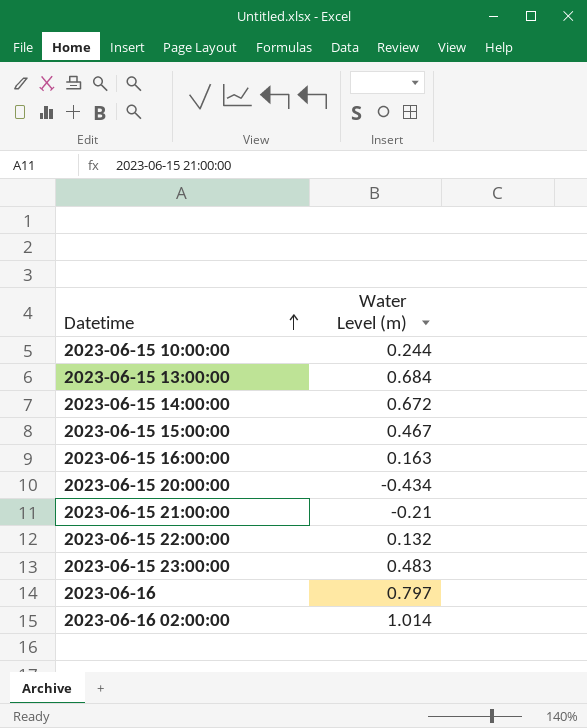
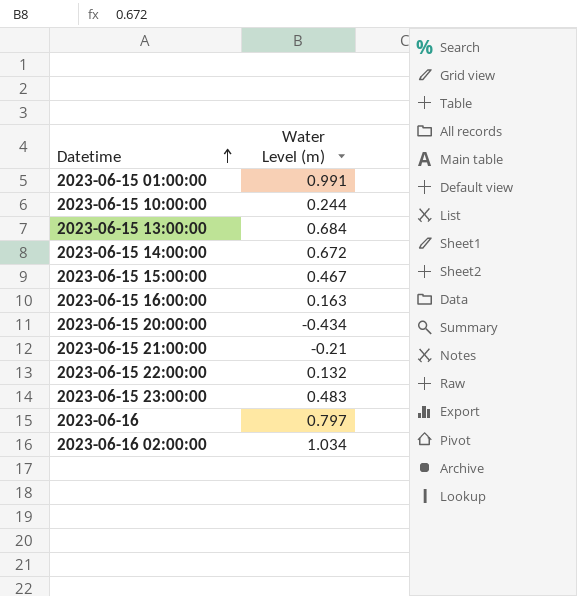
row 2023-06-15 01:00:00: none -> 0.991
2023-06-16 02:00:00 | Water Level (m): 1.014 -> 1.034

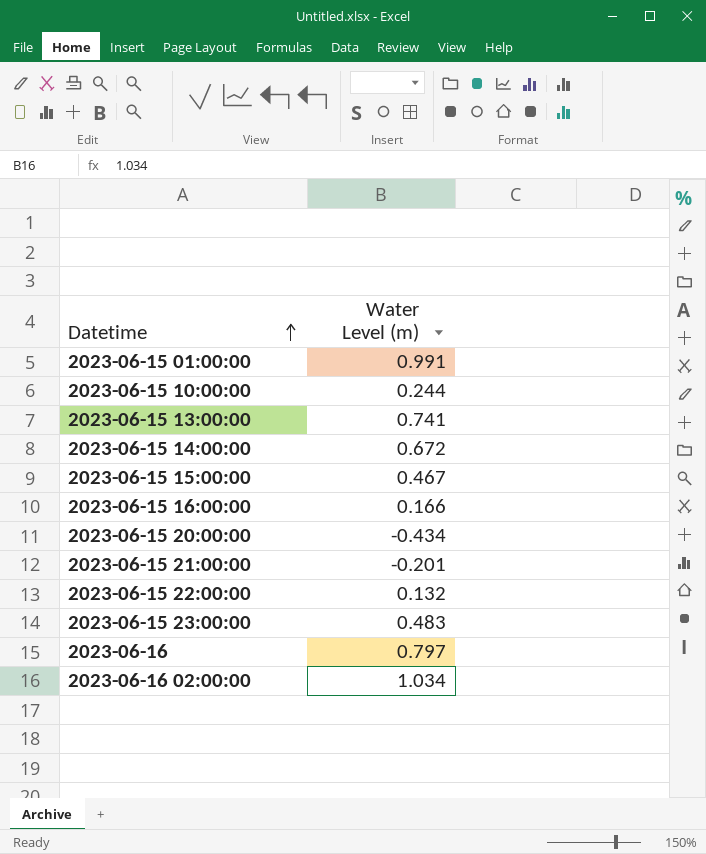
2023-06-15 13:00:00 | Water Level (m): 0.684 -> 0.741
2023-06-15 16:00:00 | Water Level (m): 0.163 -> 0.166
2023-06-15 21:00:00 | Water Level (m): -0.21 -> -0.201

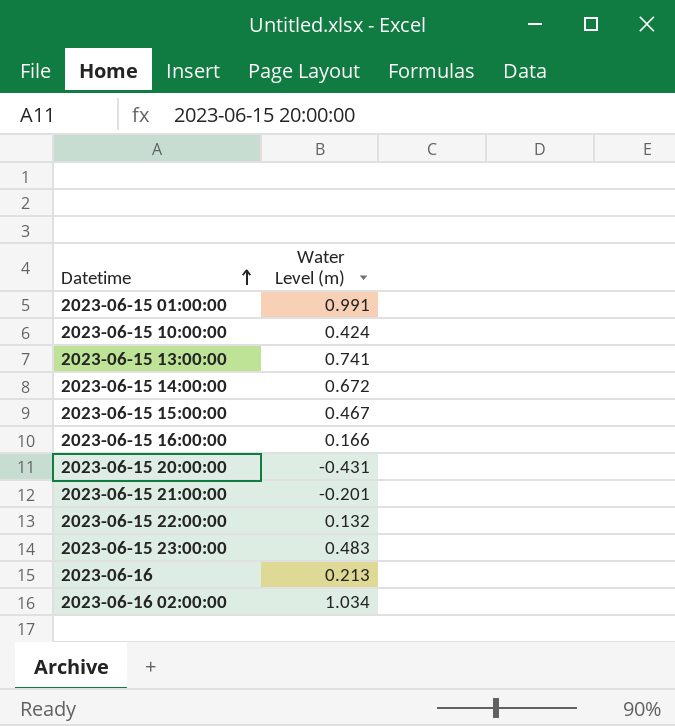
2023-06-15 10:00:00 | Water Level (m): 0.244 -> 0.424
2023-06-15 20:00:00 | Water Level (m): -0.434 -> -0.431
2023-06-16 | Water Level (m): 0.797 -> 0.213

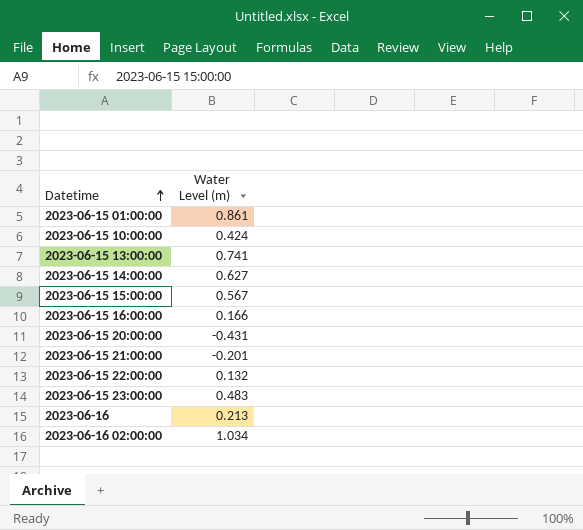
2023-06-15 01:00:00 | Water Level (m): 0.991 -> 0.861
2023-06-15 14:00:00 | Water Level (m): 0.672 -> 0.627
2023-06-15 15:00:00 | Water Level (m): 0.467 -> 0.567

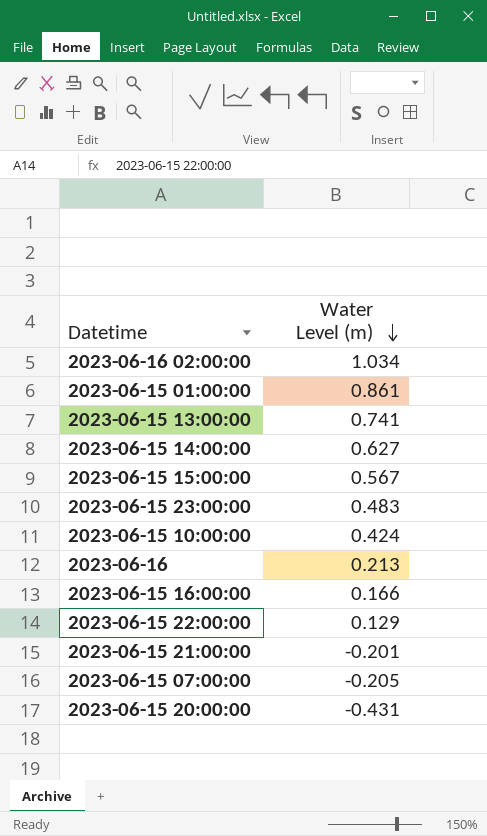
row order: Datetime ascending -> Water Level (m) descending
2023-06-15 22:00:00 | Water Level (m): 0.132 -> 0.129
row 2023-06-15 07:00:00: none -> -0.205

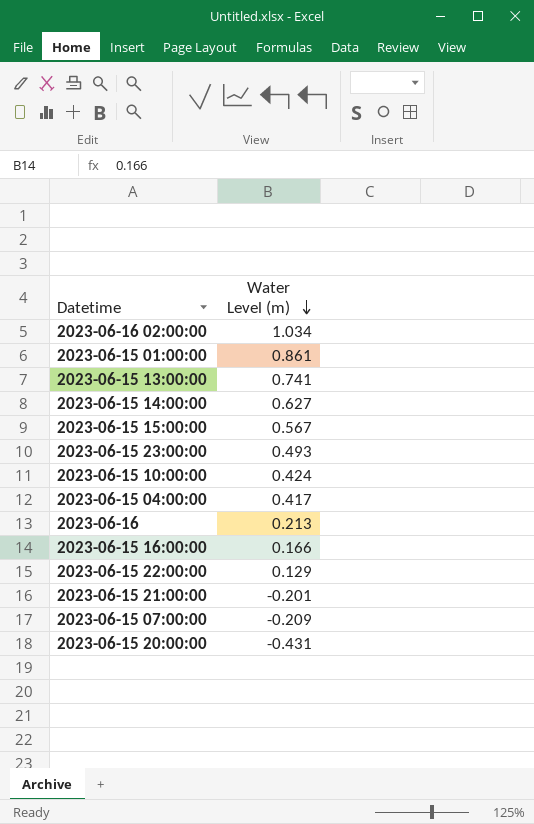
2023-06-15 23:00:00 | Water Level (m): 0.483 -> 0.493
row 2023-06-15 04:00:00: none -> 0.417
2023-06-15 07:00:00 | Water Level (m): -0.205 -> -0.209

